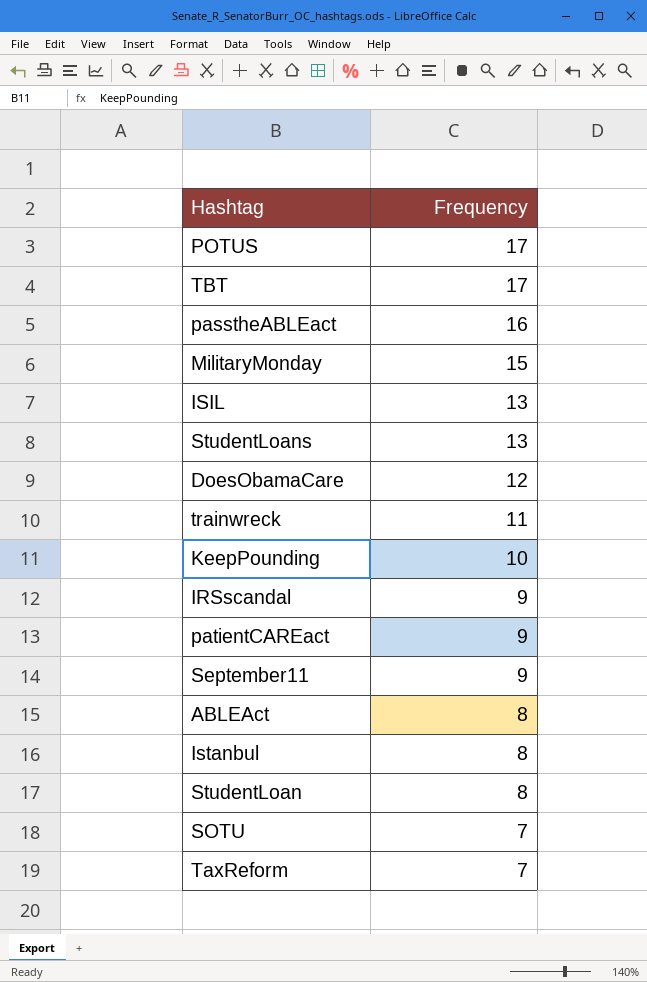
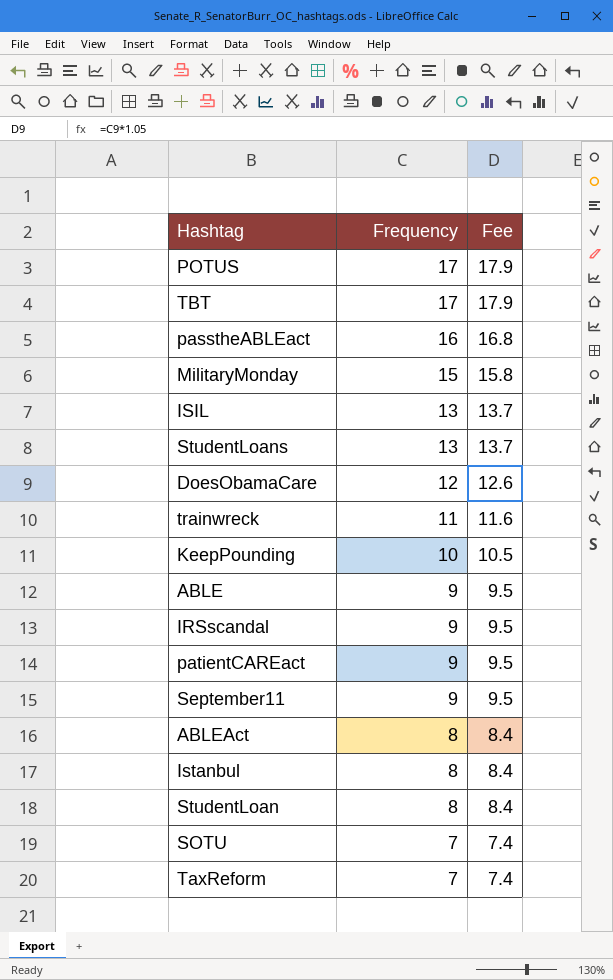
column Fee | formula: none -> [Frequency] * 1.05
row ABLE: none -> 9 | 9.5

